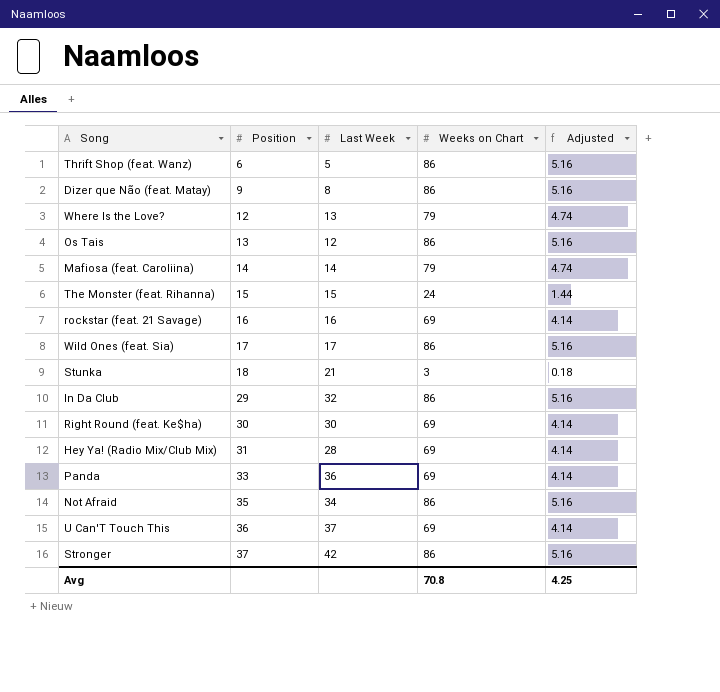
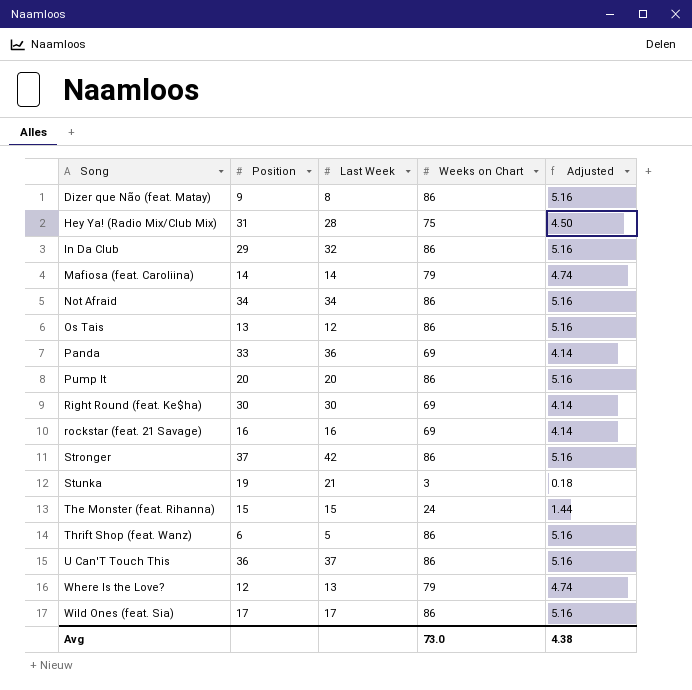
row order: Position ascending -> Song ascending
Hey Ya! (Radio Mix/Club Mix) | Weeks on Chart: 69 -> 75
Hey Ya! (Radio Mix/Club Mix) | Adjusted: 4.14 -> 4.50
Not Afraid | Position: 35 -> 34
row Pump It: none -> 20 | 20 | 86 | 5.16
Stunka | Position: 18 -> 19
U Can'T Touch This | Weeks on Chart: 69 -> 86
U Can'T Touch This | Adjusted: 4.14 -> 5.16
Avg | Weeks on Chart: 70.8 -> 73.0
Avg | Adjusted: 4.25 -> 4.38

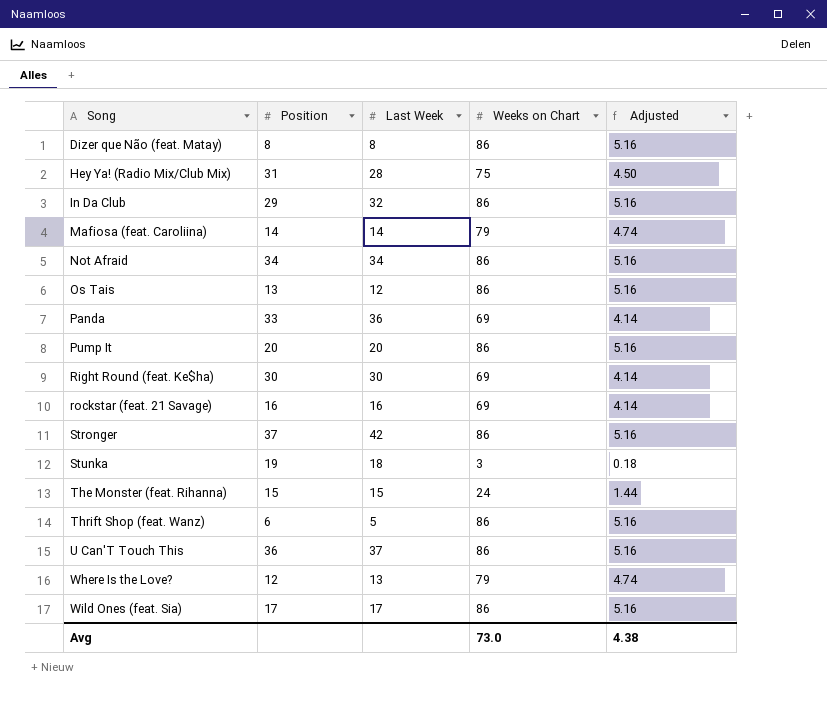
Dizer que Não (feat. Matay) | Position: 9 -> 8
Stunka | Last Week: 21 -> 18

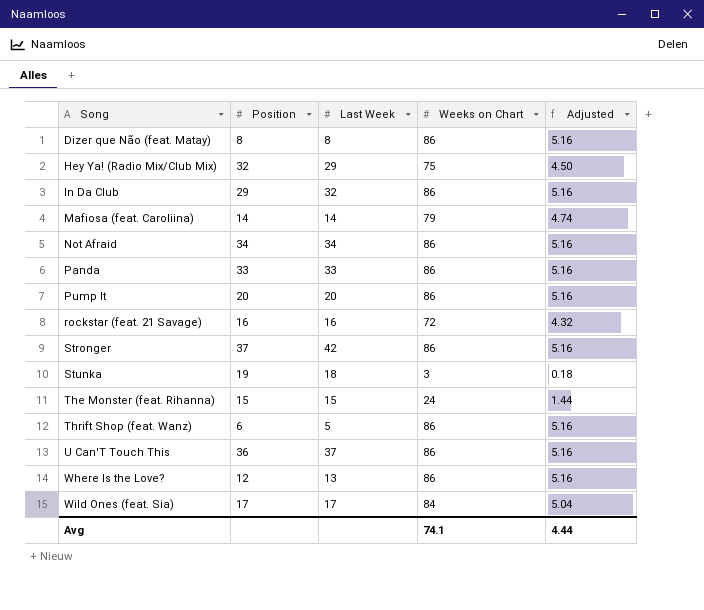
row Os Tais: 13 | 12 | 86 | 5.16 -> none
row Right Round (feat. Ke$ha): 30 | 30 | 69 | 4.14 -> none
Hey Ya! (Radio Mix/Club Mix) | Position: 31 -> 32
Hey Ya! (Radio Mix/Club Mix) | Last Week: 28 -> 29
Panda | Last Week: 36 -> 33
Panda | Weeks on Chart: 69 -> 86
Panda | Adjusted: 4.14 -> 5.16
rockstar (feat. 21 Savage) | Weeks on Chart: 69 -> 72
rockstar (feat. 21 Savage) | Adjusted: 4.14 -> 4.32
Where Is the Love? | Weeks on Chart: 79 -> 86
Where Is the Love? | Adjusted: 4.74 -> 5.16
Wild Ones (feat. Sia) | Weeks on Chart: 86 -> 84
Wild Ones (feat. Sia) | Adjusted: 5.16 -> 5.04
Avg | Weeks on Chart: 73.0 -> 74.1
Avg | Adjusted: 4.38 -> 4.44

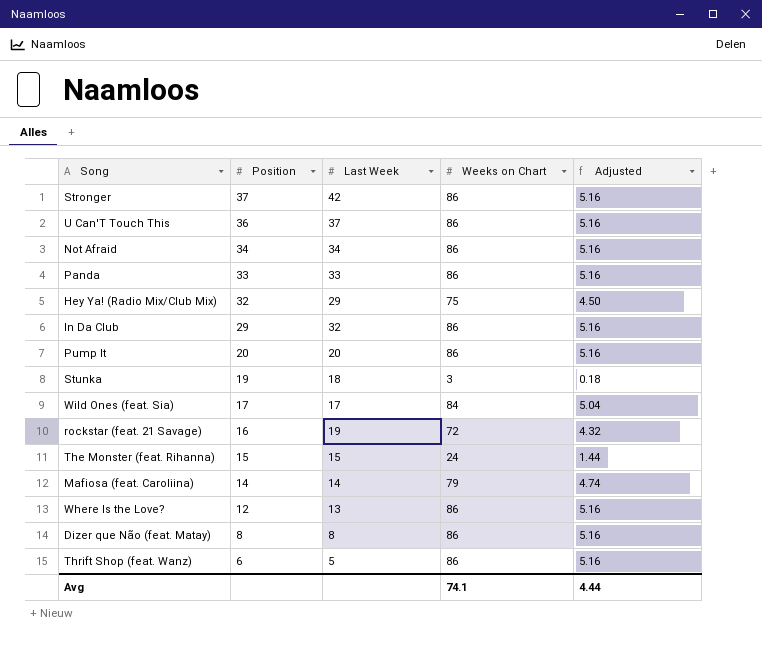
row order: Song ascending -> Position descending
rockstar (feat. 21 Savage) | Last Week: 16 -> 19

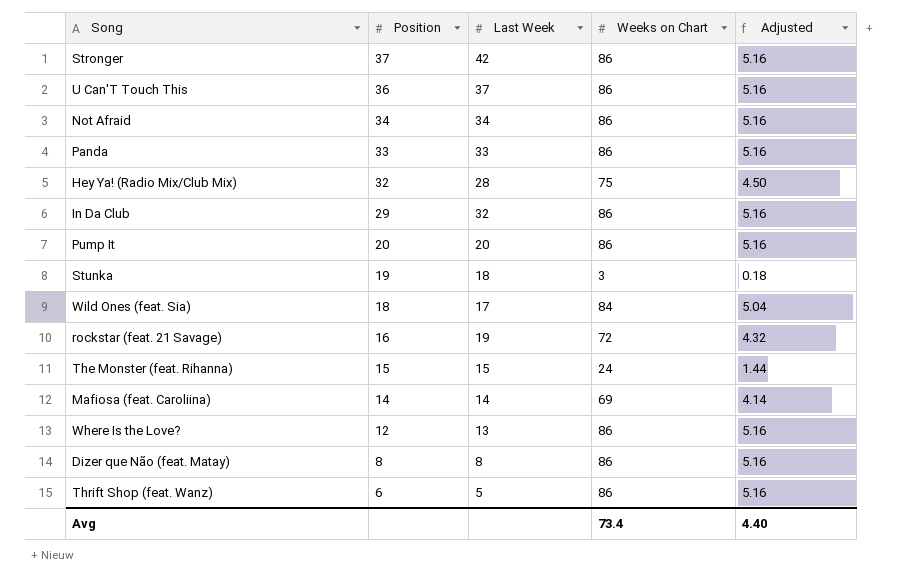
Hey Ya! (Radio Mix/Club Mix) | Last Week: 29 -> 28
Wild Ones (feat. Sia) | Position: 17 -> 18
Mafiosa (feat. Caroliina) | Weeks on Chart: 79 -> 69
Mafiosa (feat. Caroliina) | Adjusted: 4.74 -> 4.14
Avg | Weeks on Chart: 74.1 -> 73.4
Avg | Adjusted: 4.44 -> 4.40

